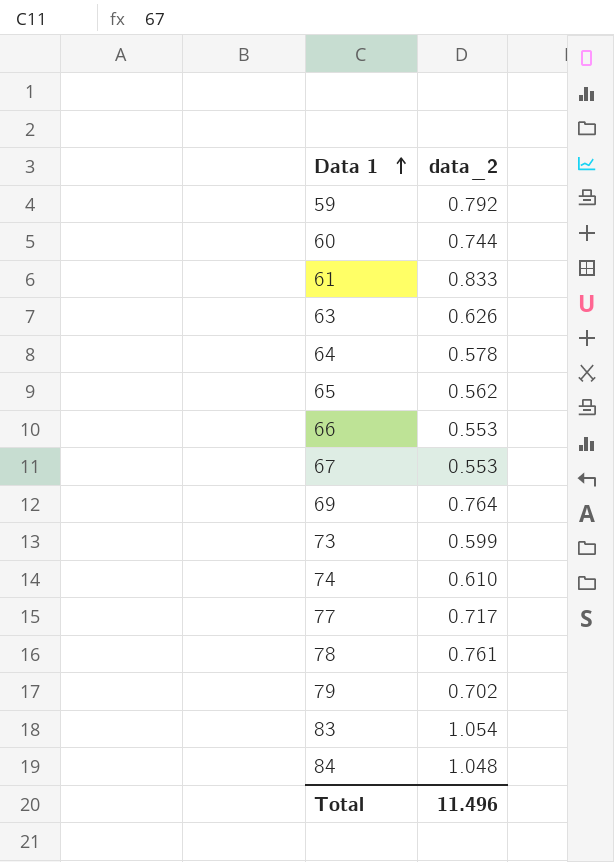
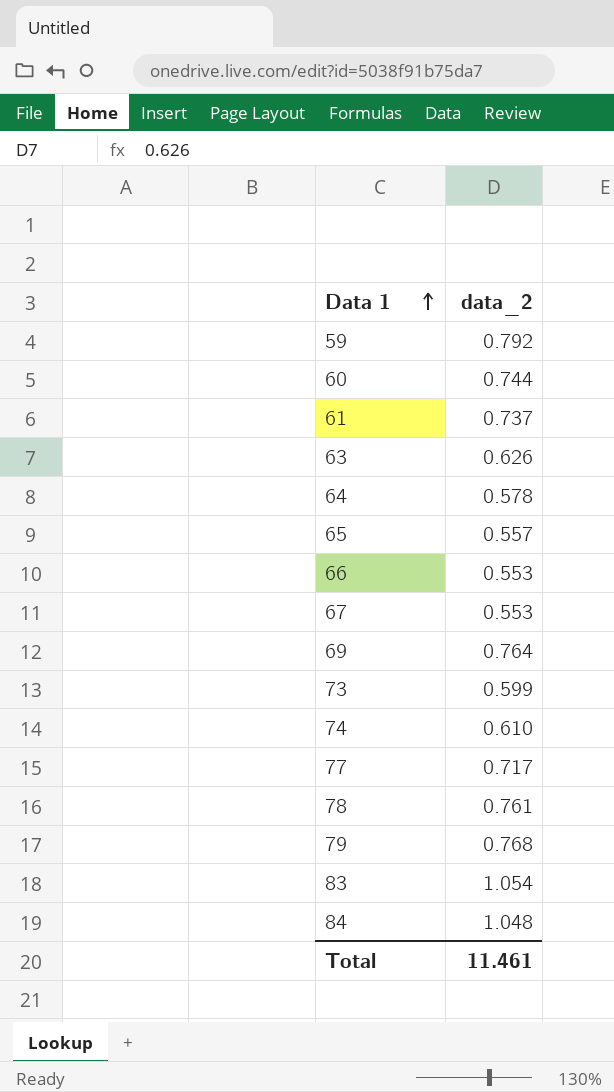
61 | data_2: 0.833 -> 0.737
65 | data_2: 0.562 -> 0.557
79 | data_2: 0.702 -> 0.768
Total | data_2: 11.496 -> 11.461

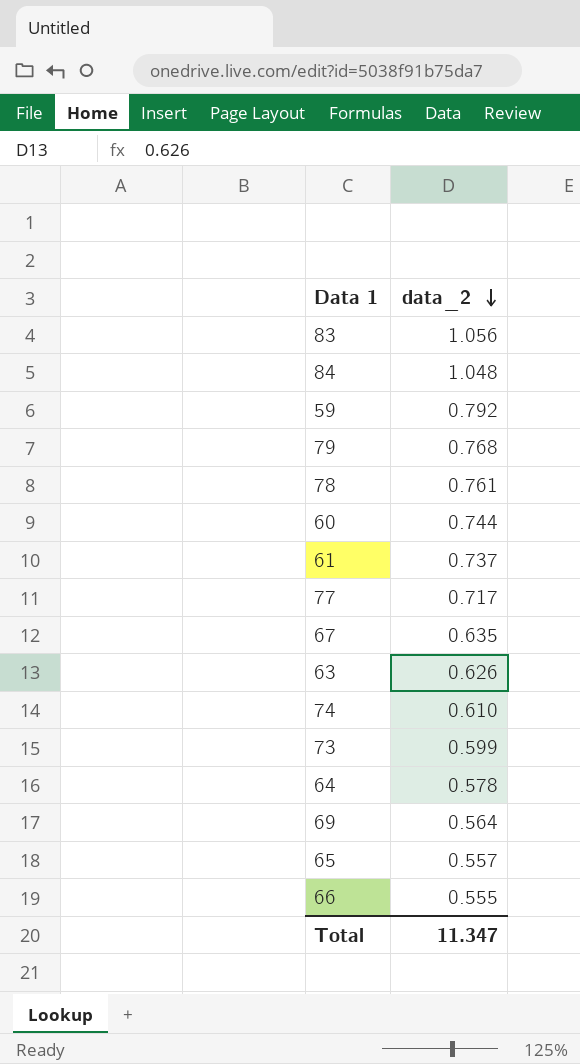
row order: Data 1 ascending -> data_2 descending
83 | data_2: 1.054 -> 1.056
67 | data_2: 0.553 -> 0.635
69 | data_2: 0.764 -> 0.564
66 | data_2: 0.553 -> 0.555
Total | data_2: 11.461 -> 11.347

